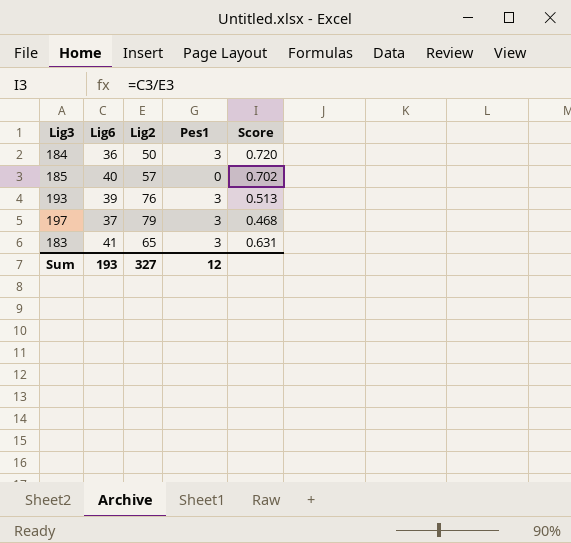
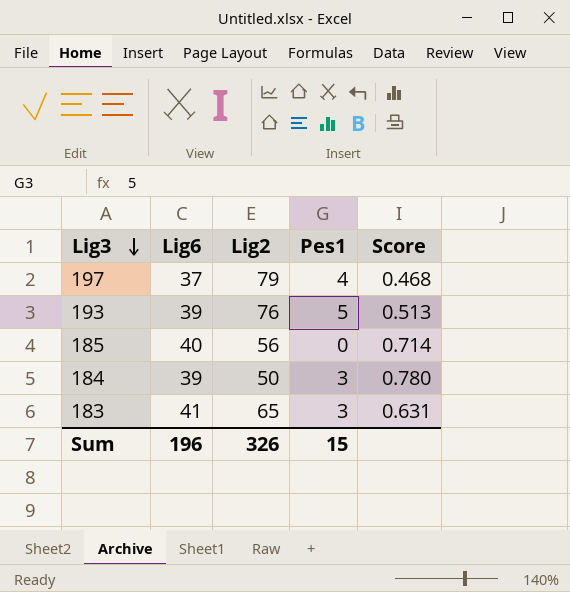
row order: none -> Lig3 descending
197 | Pes1: 3 -> 4
193 | Pes1: 3 -> 5
185 | Lig2: 57 -> 56
185 | Score: 0.702 -> 0.714
184 | Lig6: 36 -> 39
184 | Score: 0.720 -> 0.780
Sum | Lig6: 193 -> 196
Sum | Lig2: 327 -> 326
Sum | Pes1: 12 -> 15

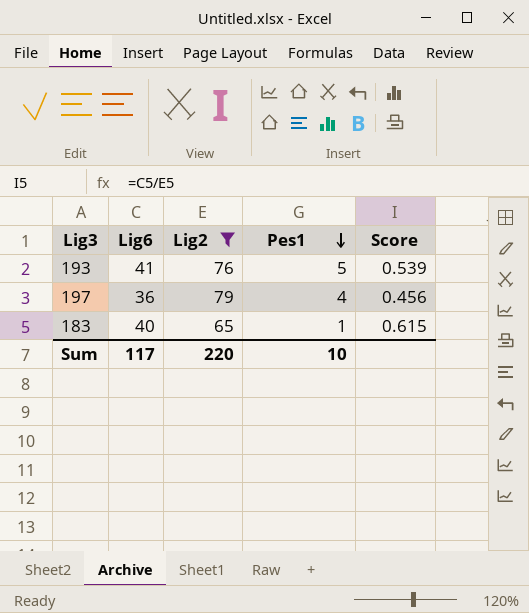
filter: none -> Lig2 >= 65
row order: Lig3 descending -> Pes1 descending
193 | Lig6: 39 -> 41
193 | Score: 0.513 -> 0.539
197 | Lig6: 37 -> 36
197 | Score: 0.468 -> 0.456
183 | Lig6: 41 -> 40
183 | Pes1: 3 -> 1
183 | Score: 0.631 -> 0.615
Sum | Lig6: 196 -> 117
Sum | Lig2: 326 -> 220
Sum | Pes1: 15 -> 10

